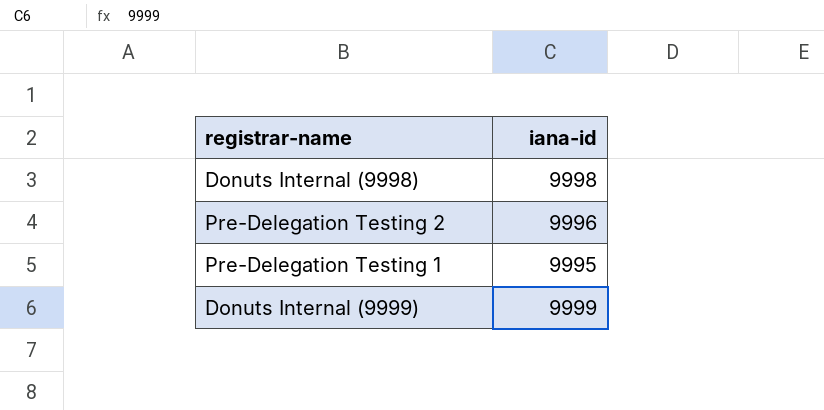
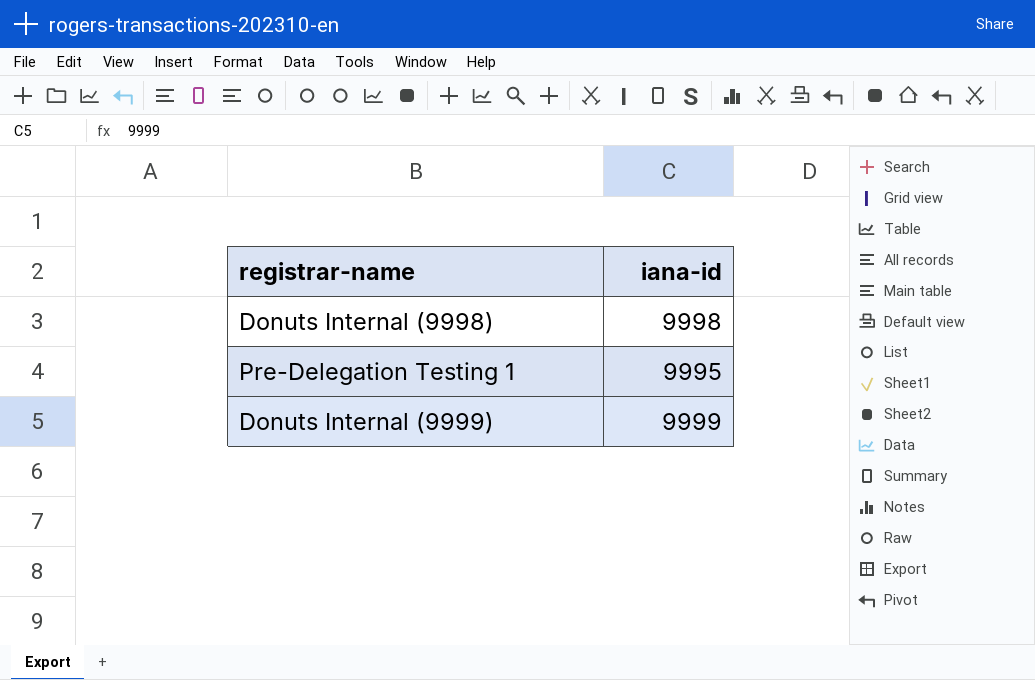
row Pre-Delegation Testing 2: 9996 -> none

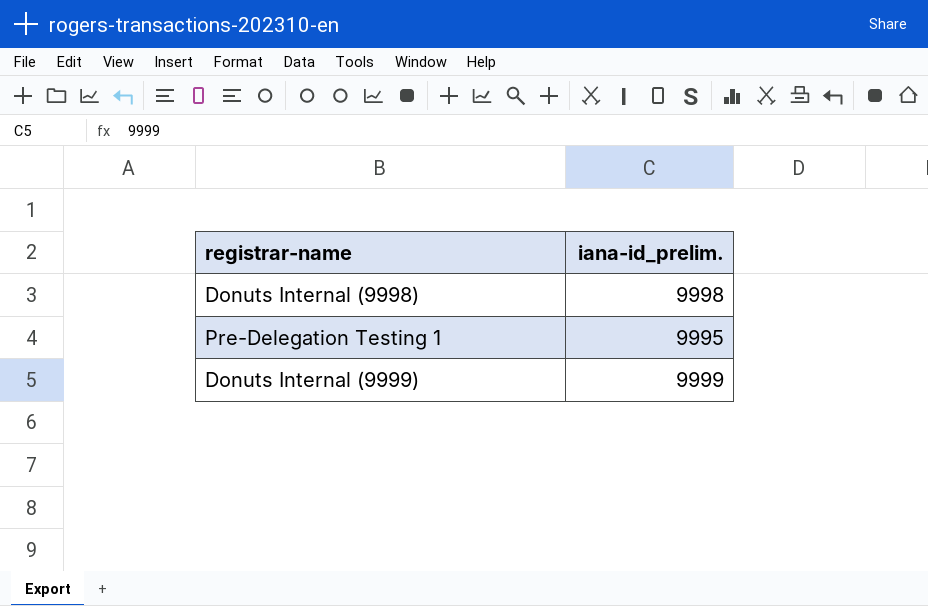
column name: iana-id -> iana-id_prelim.

